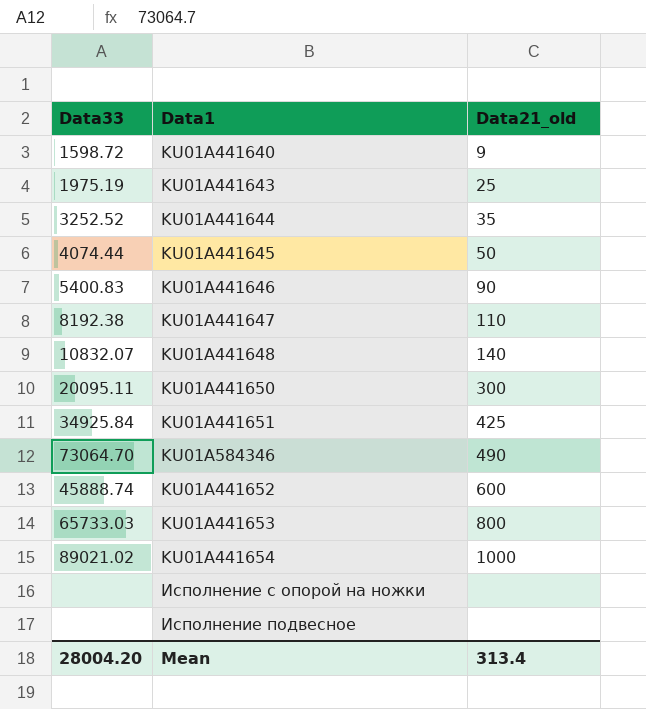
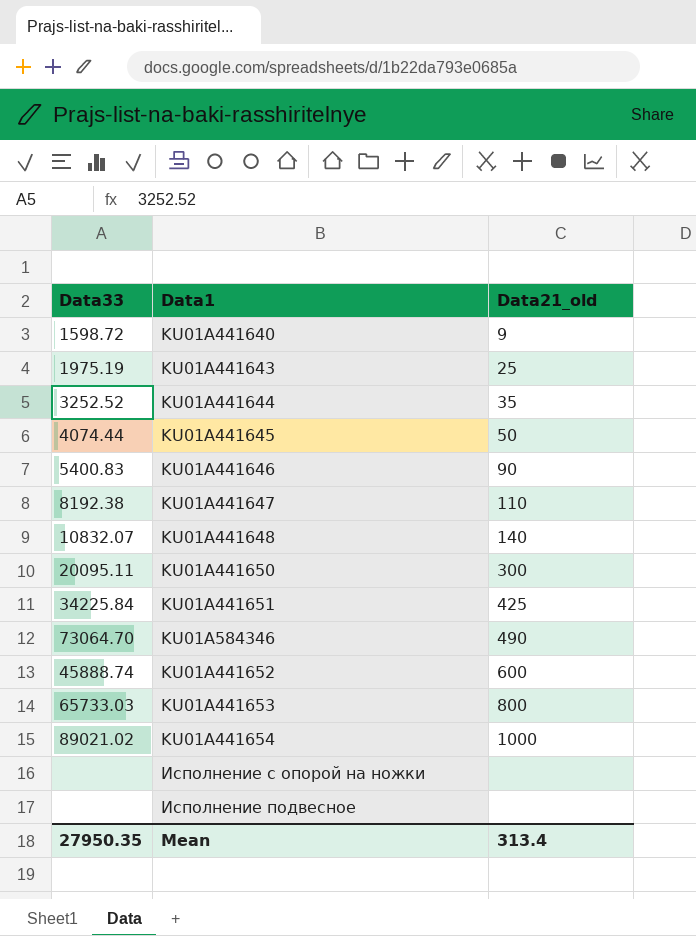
KU01A441651 | Data33: 34925.84 -> 34225.84
Mean | Data33: 28004.20 -> 27950.35

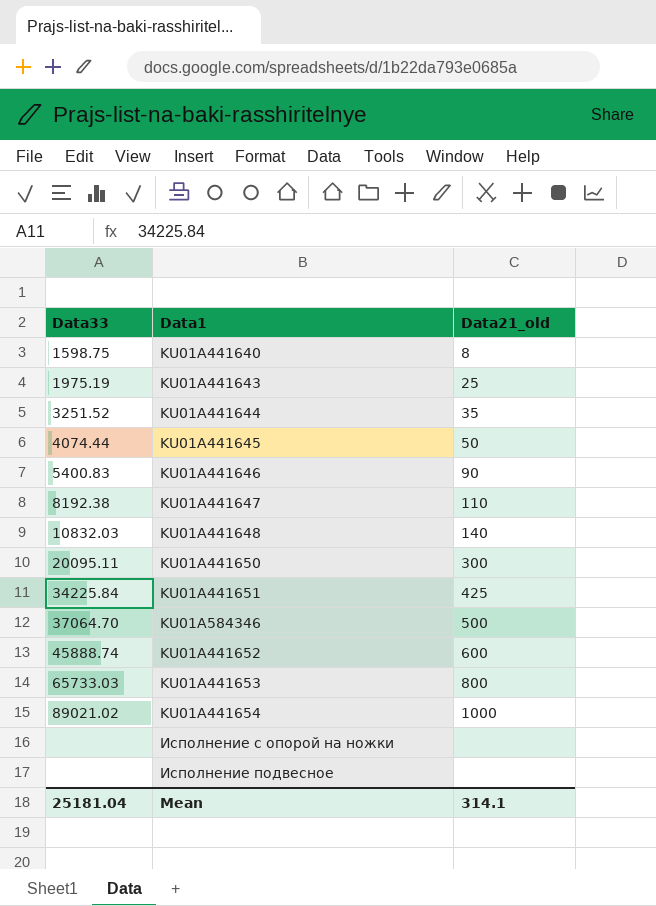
KU01A441640 | Data33: 1598.72 -> 1598.75
KU01A441640 | Data21_old: 9 -> 8
KU01A441644 | Data33: 3252.52 -> 3251.52
KU01A441648 | Data33: 10832.07 -> 10832.03
KU01A584346 | Data33: 73064.70 -> 37064.70
KU01A584346 | Data21_old: 490 -> 500
Mean | Data33: 27950.35 -> 25181.04
Mean | Data21_old: 313.4 -> 314.1

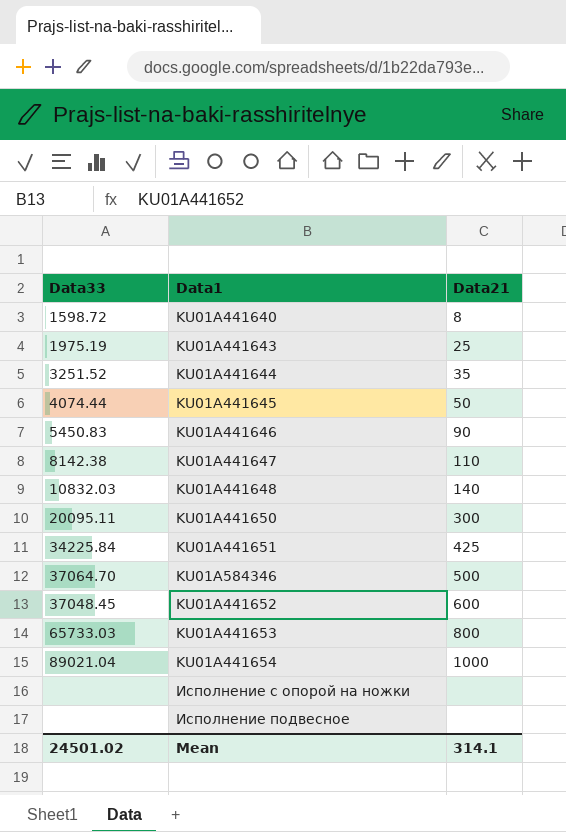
column name: Data21_old -> Data21
KU01A441640 | Data33: 1598.75 -> 1598.72
KU01A441646 | Data33: 5400.83 -> 5450.83
KU01A441647 | Data33: 8192.38 -> 8142.38
KU01A441652 | Data33: 45888.74 -> 37048.45
KU01A441654 | Data33: 89021.02 -> 89021.04
Mean | Data33: 25181.04 -> 24501.02

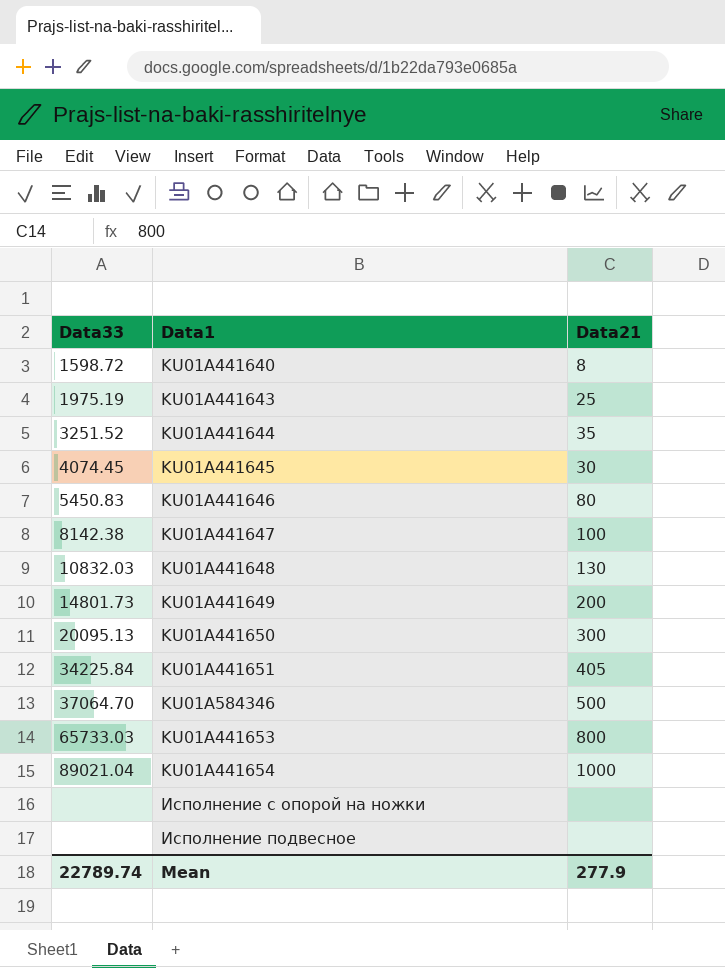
row KU01A441652: 37048.45 | 600 -> none
KU01A441645 | Data33: 4074.44 -> 4074.45
KU01A441645 | Data21: 50 -> 30
KU01A441646 | Data21: 90 -> 80
KU01A441647 | Data21: 110 -> 100
KU01A441648 | Data21: 140 -> 130
row KU01A441649: none -> 14801.73 | 200
KU01A441650 | Data33: 20095.11 -> 20095.13
KU01A441651 | Data21: 425 -> 405
Mean | Data33: 24501.02 -> 22789.74
Mean | Data21: 314.1 -> 277.9

